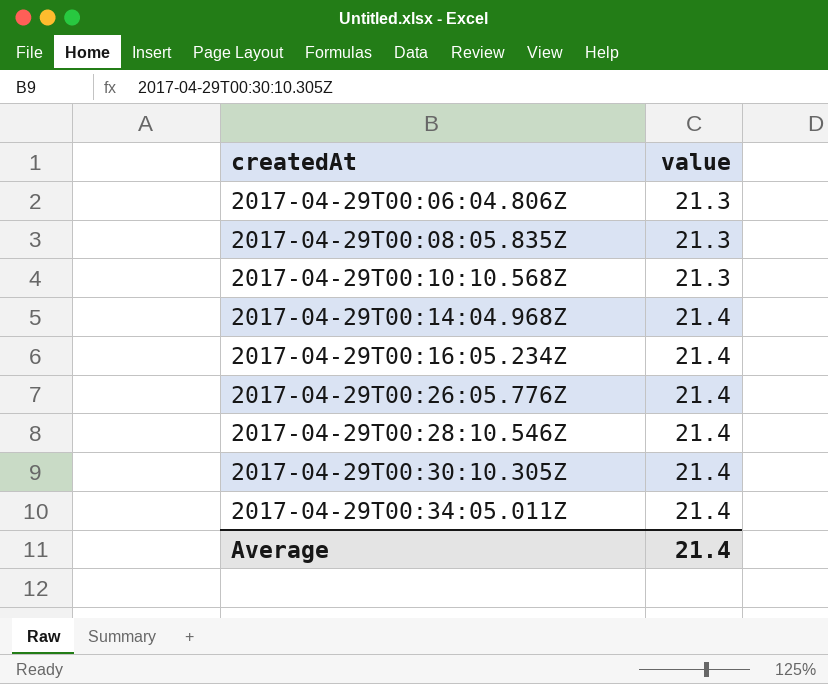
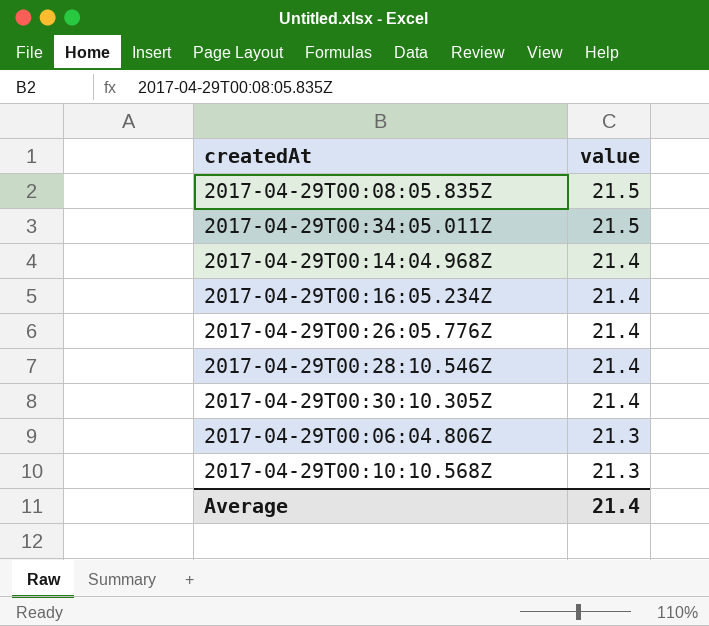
row order: createdAt ascending -> value descending
2017-04-29T00:08:05.835Z | value: 21.3 -> 21.5
2017-04-29T00:34:05.011Z | value: 21.4 -> 21.5

